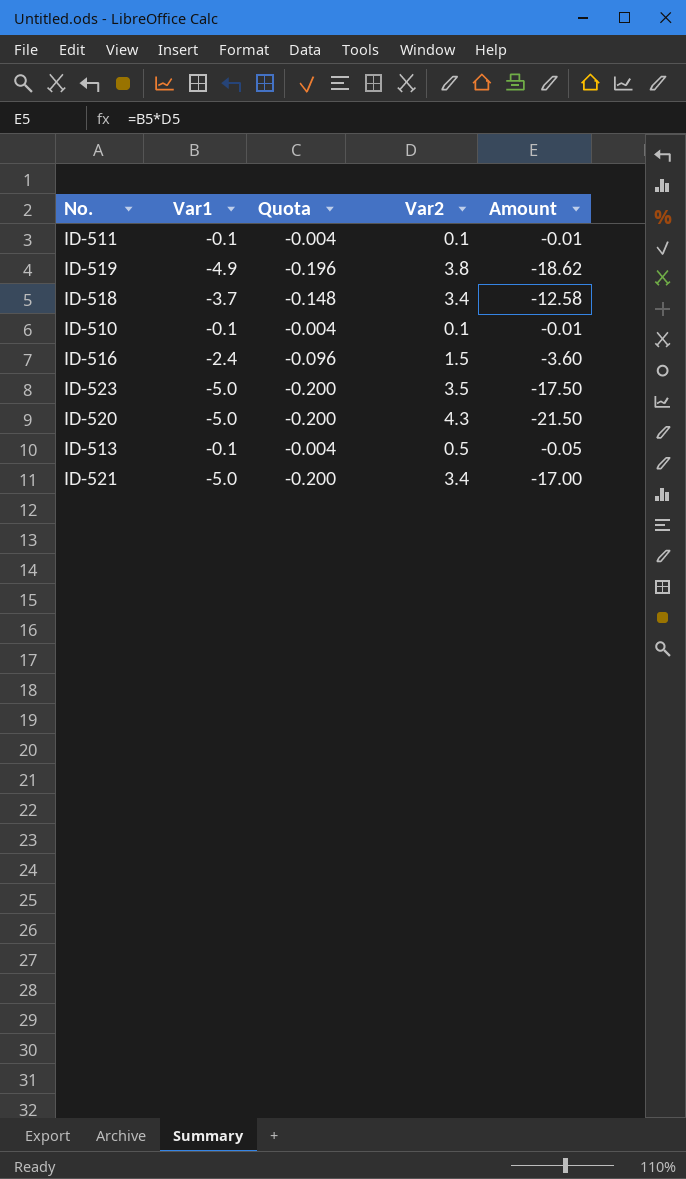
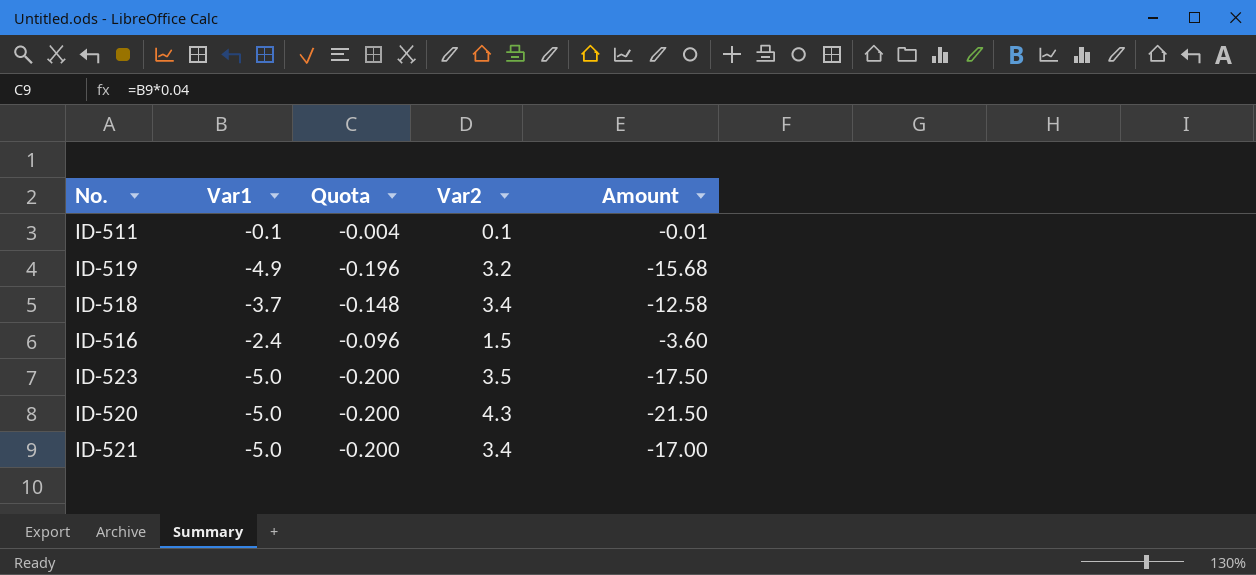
row ID-510: -0.1 | -0.004 | 0.1 | -0.01 -> none
row ID-513: -0.1 | -0.004 | 0.5 | -0.05 -> none
ID-519 | Var2: 3.8 -> 3.2
ID-519 | Amount: -18.62 -> -15.68

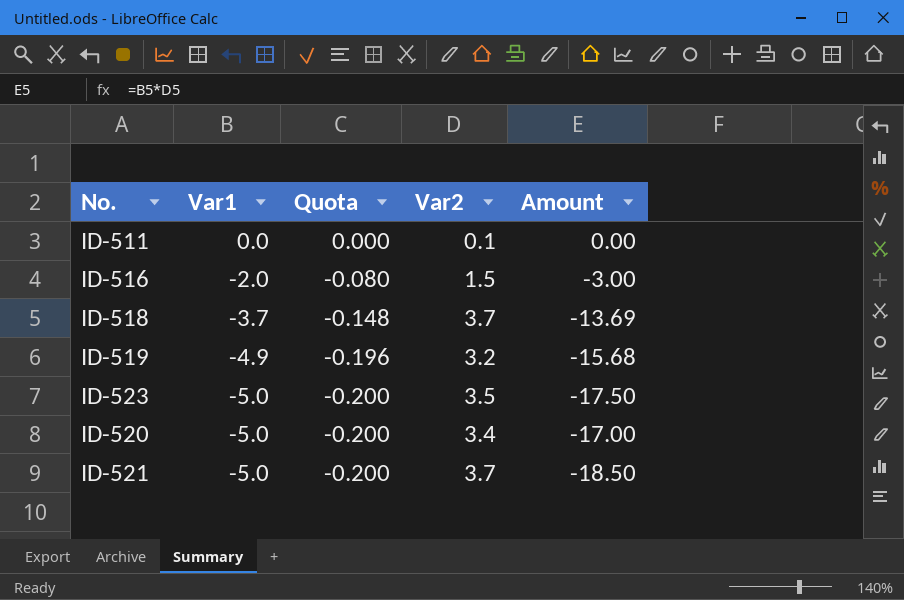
row order: none -> Var1 descending
ID-511 | Var1: -0.1 -> 0.0
ID-511 | Quota: -0.004 -> 0.000
ID-511 | Amount: -0.01 -> 0.00
ID-516 | Var1: -2.4 -> -2.0
ID-516 | Quota: -0.096 -> -0.080
ID-516 | Amount: -3.60 -> -3.00
ID-518 | Var2: 3.4 -> 3.7
ID-518 | Amount: -12.58 -> -13.69
ID-520 | Var2: 4.3 -> 3.4
ID-520 | Amount: -21.50 -> -17.00
ID-521 | Var2: 3.4 -> 3.7
ID-521 | Amount: -17.00 -> -18.50

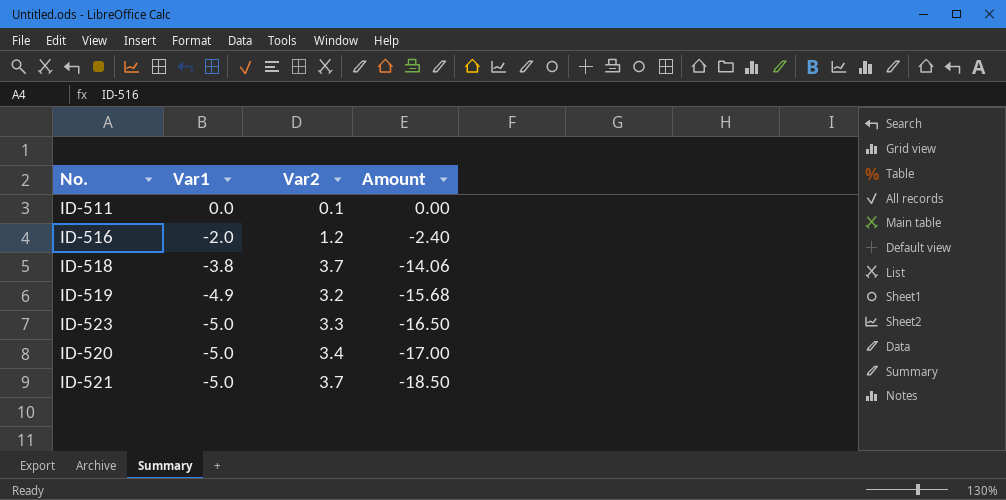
column Quota | formula: [Var1] * 0.04 -> none
ID-516 | Var2: 1.5 -> 1.2
ID-516 | Amount: -3.00 -> -2.40
ID-518 | Var1: -3.7 -> -3.8
ID-518 | Amount: -13.69 -> -14.06
ID-523 | Var2: 3.5 -> 3.3
ID-523 | Amount: -17.50 -> -16.50

